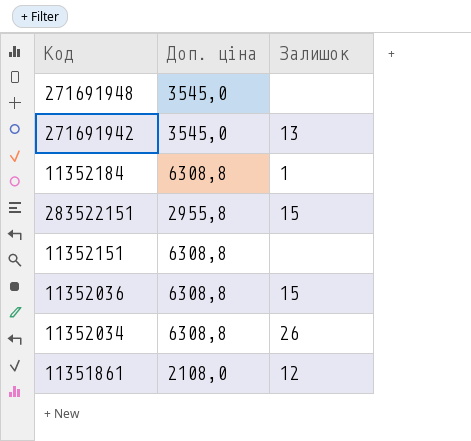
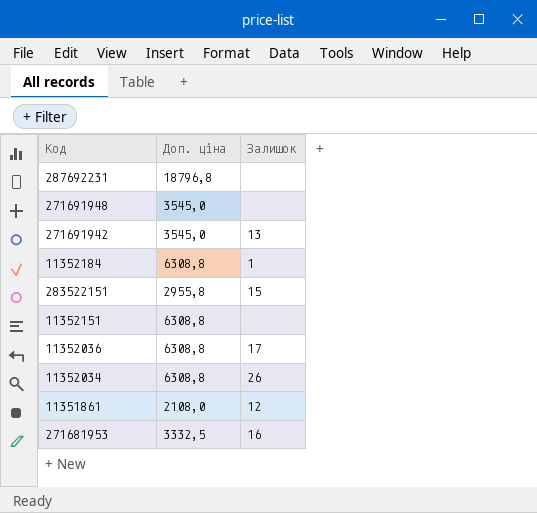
row 287692231: none -> 18796,8 | none
11352036 | Залишок: 15 -> 17
row 271681953: none -> 3332,5 | 16

